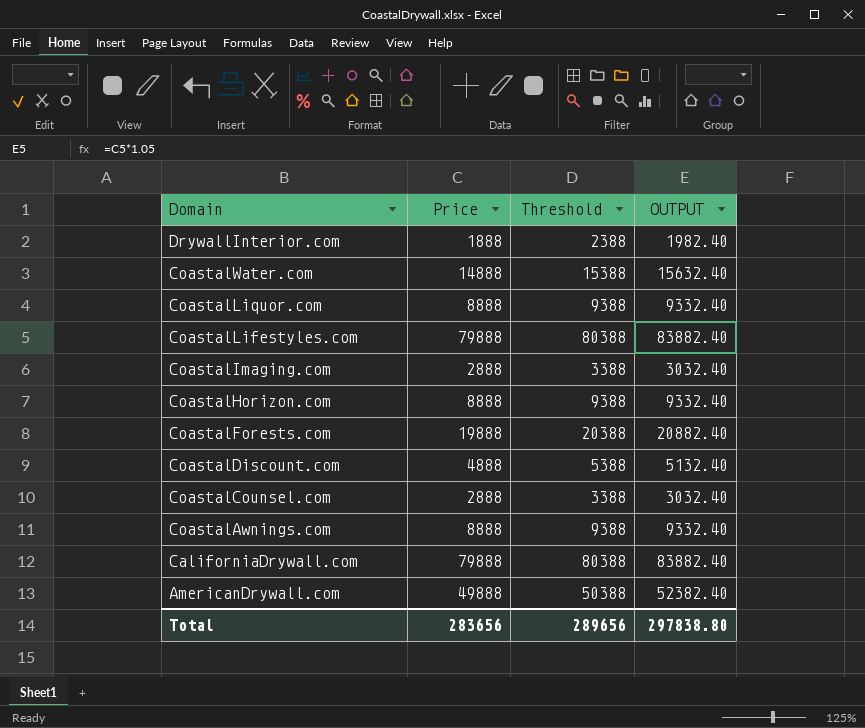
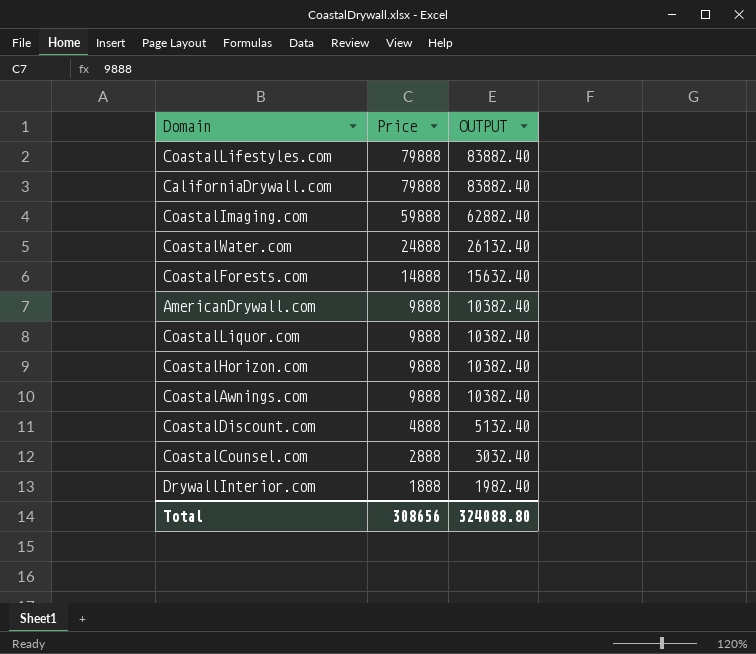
row order: Domain descending -> Price descending
column Threshold | formula: [Price] + 500 -> none
CoastalImaging.com | Price: 2888 -> 59888
CoastalImaging.com | OUTPUT: 3032.40 -> 62882.40
CoastalWater.com | Price: 14888 -> 24888
CoastalWater.com | OUTPUT: 15632.40 -> 26132.40
CoastalForests.com | Price: 19888 -> 14888
CoastalForests.com | OUTPUT: 20882.40 -> 15632.40
AmericanDrywall.com | Price: 49888 -> 9888
AmericanDrywall.com | OUTPUT: 52382.40 -> 10382.40
CoastalLiquor.com | Price: 8888 -> 9888
CoastalLiquor.com | OUTPUT: 9332.40 -> 10382.40
CoastalHorizon.com | Price: 8888 -> 9888
CoastalHorizon.com | OUTPUT: 9332.40 -> 10382.40
CoastalAwnings.com | Price: 8888 -> 9888
CoastalAwnings.com | OUTPUT: 9332.40 -> 10382.40
Total | Price: 283656 -> 308656
Total | OUTPUT: 297838.80 -> 324088.80

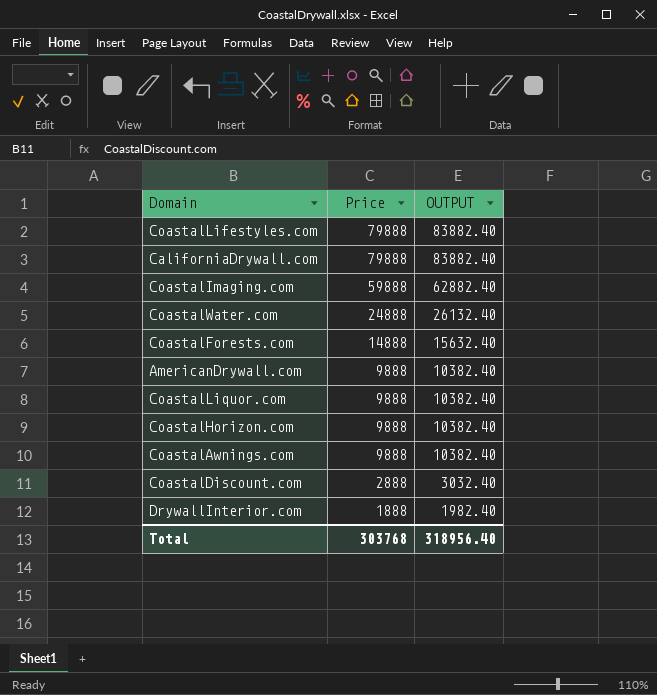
row CoastalCounsel.com: 2888 | 3032.40 -> none
CoastalDiscount.com | Price: 4888 -> 2888
CoastalDiscount.com | OUTPUT: 5132.40 -> 3032.40
Total | Price: 308656 -> 303768
Total | OUTPUT: 324088.80 -> 318956.40

